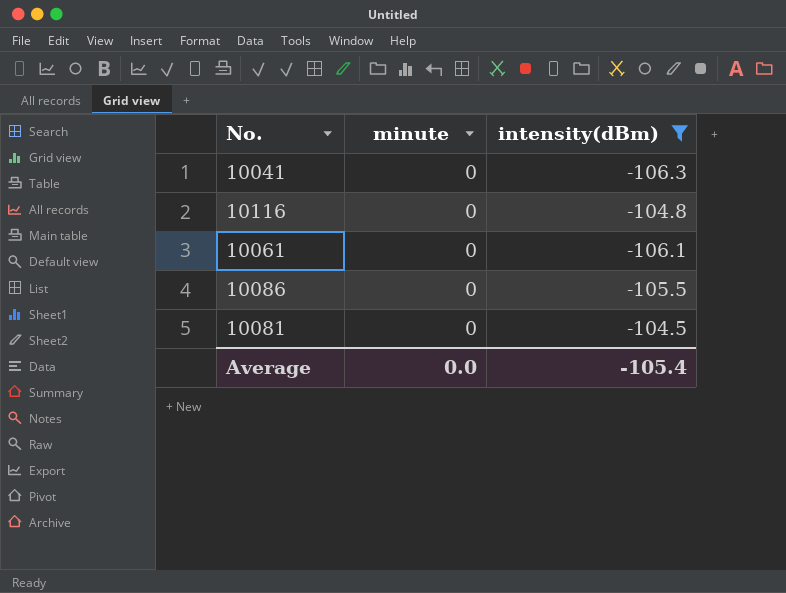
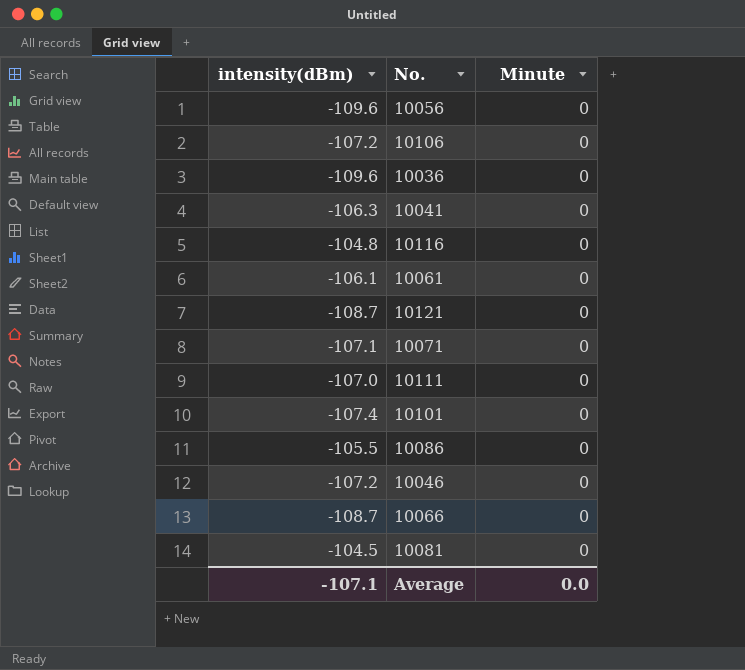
filter: intensity(dBm) >= -106.3 -> none
column intensity(dBm) | position: 3 -> 1
column name: minute -> Minute
Average | intensity(dBm): -105.4 -> -107.1

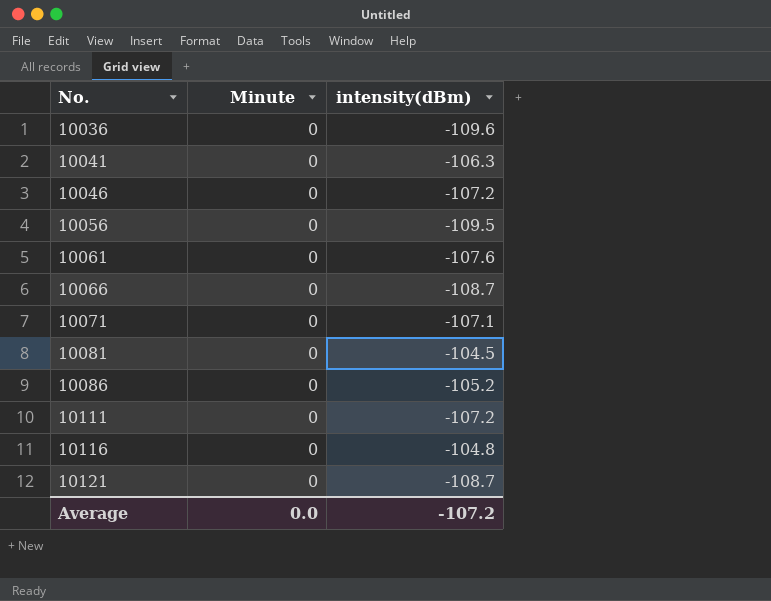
row order: none -> No. ascending
column intensity(dBm) | position: 1 -> 3
row 10106: -107.2 | 0 -> none
row 10101: -107.4 | 0 -> none
10056 | intensity(dBm): -109.6 -> -109.5
10061 | intensity(dBm): -106.1 -> -107.6
10086 | intensity(dBm): -105.5 -> -105.2
10111 | intensity(dBm): -107.0 -> -107.2
Average | intensity(dBm): -107.1 -> -107.2

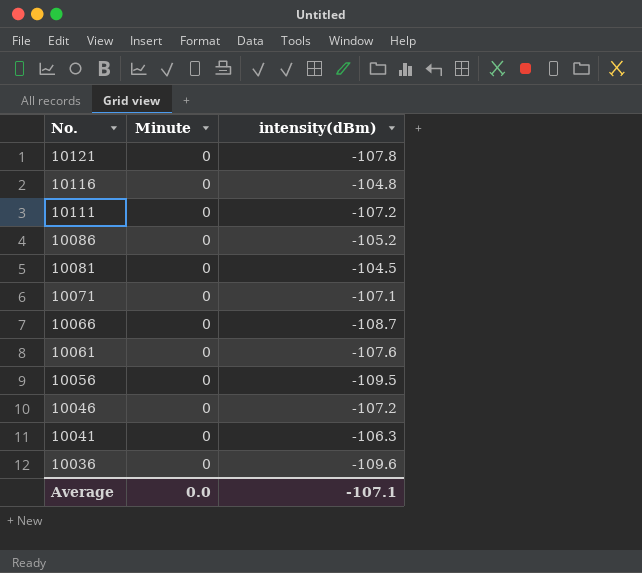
row order: No. ascending -> No. descending
10121 | intensity(dBm): -108.7 -> -107.8
Average | intensity(dBm): -107.2 -> -107.1

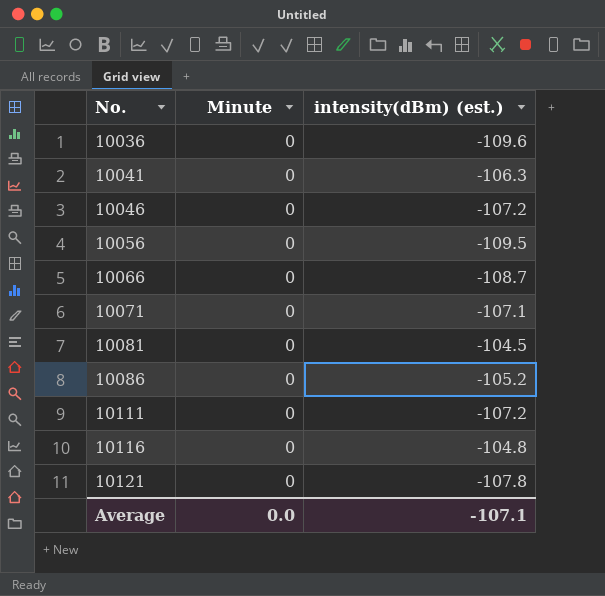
row order: No. descending -> No. ascending
column name: intensity(dBm) -> intensity(dBm) (est.)
row 10061: 0 | -107.6 -> none

